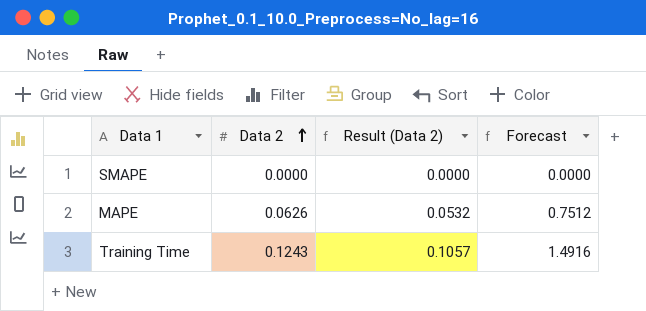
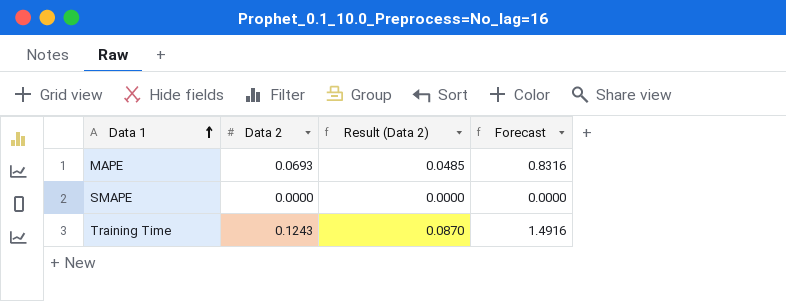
row order: Data 2 ascending -> Data 1 ascending
column Result (Data 2) | formula: [Data 2] * 0.85 -> [Data 2] * 0.7
MAPE | Data 2: 0.0626 -> 0.0693
MAPE | Forecast: 0.7512 -> 0.8316

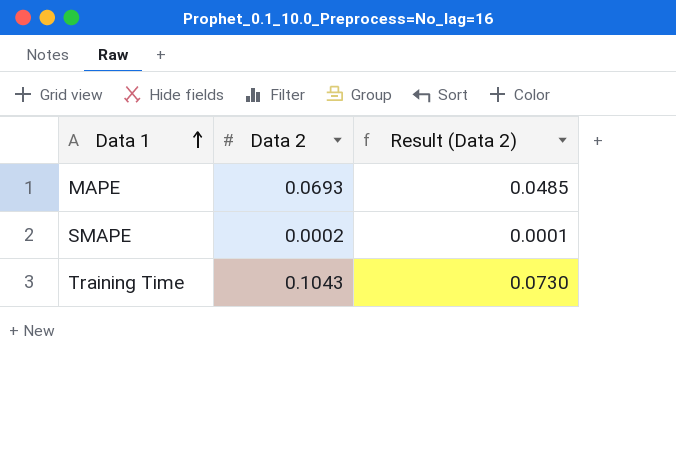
column Forecast | formula: [Data 2] * 12 -> none
SMAPE | Data 2: 0.0000 -> 0.0002
SMAPE | Result (Data 2): 0.0000 -> 0.0001
Training Time | Data 2: 0.1243 -> 0.1043
Training Time | Result (Data 2): 0.0870 -> 0.0730

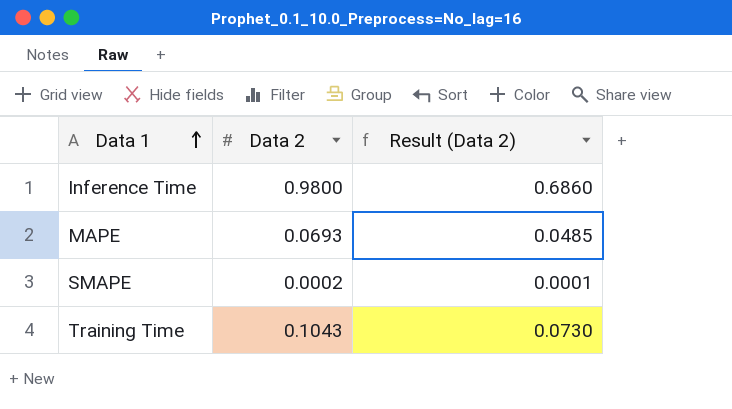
row Inference Time: none -> 0.9800 | 0.6860

